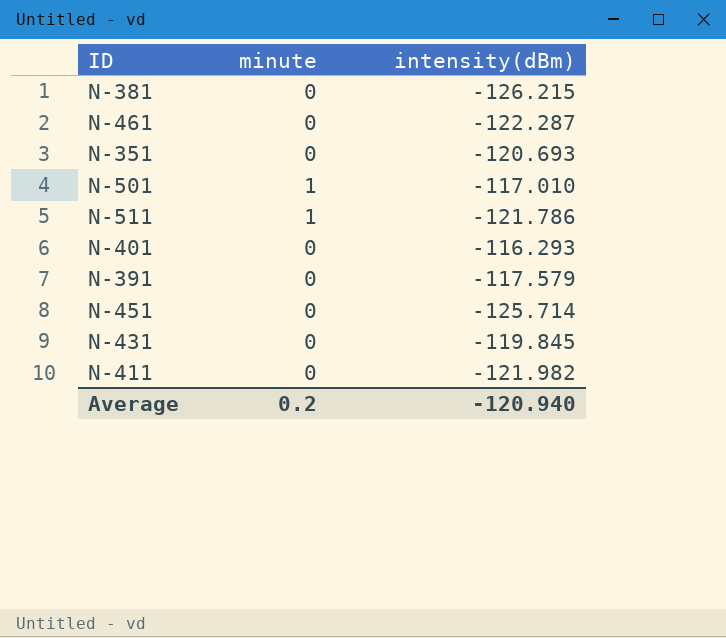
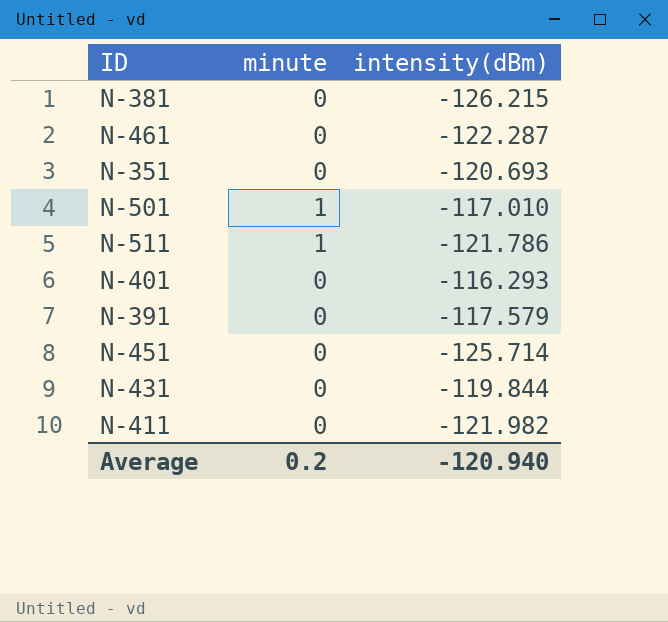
N-431 | intensity(dBm): -119.845 -> -119.844

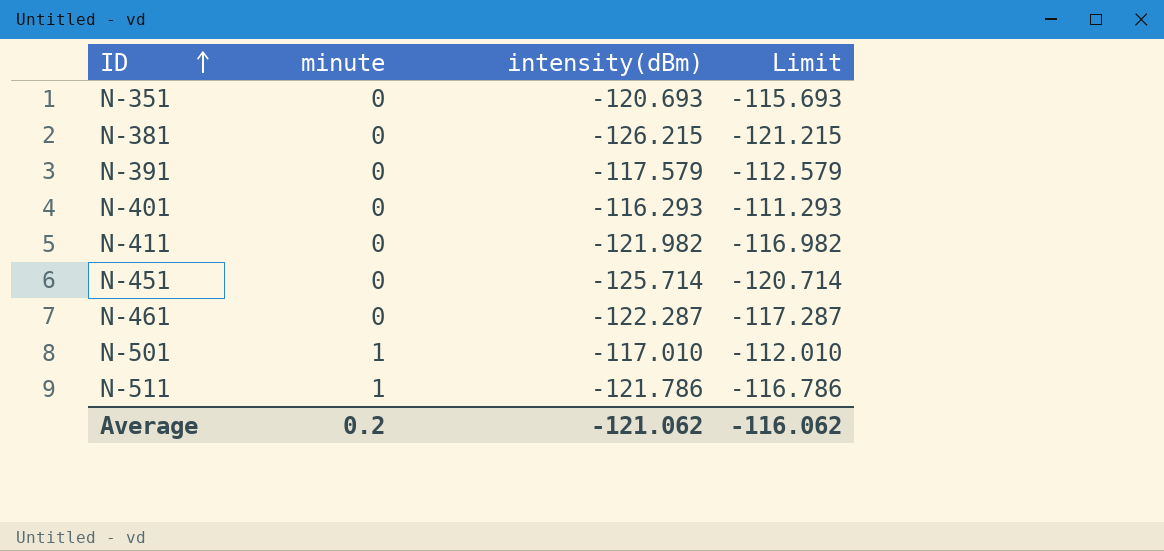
row order: none -> ID ascending
column Limit | formula: none -> [intensity(dBm)] + 5
row N-431: 0 | -119.844 -> none
Average | intensity(dBm): -120.940 -> -121.062

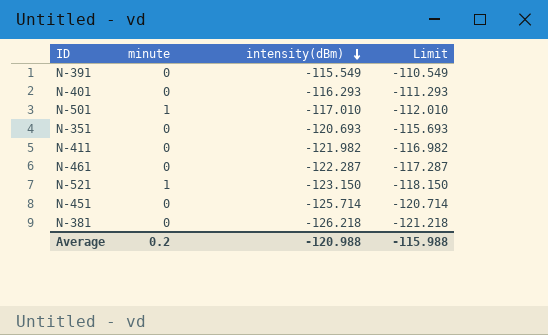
row order: ID ascending -> intensity(dBm) descending
row N-511: 1 | -121.786 | -116.786 -> none
N-391 | intensity(dBm): -117.579 -> -115.549
N-391 | Limit: -112.579 -> -110.549
row N-521: none -> 1 | -123.150 | -118.150
N-381 | intensity(dBm): -126.215 -> -126.218
N-381 | Limit: -121.215 -> -121.218
Average | intensity(dBm): -121.062 -> -120.988
Average | Limit: -116.062 -> -115.988

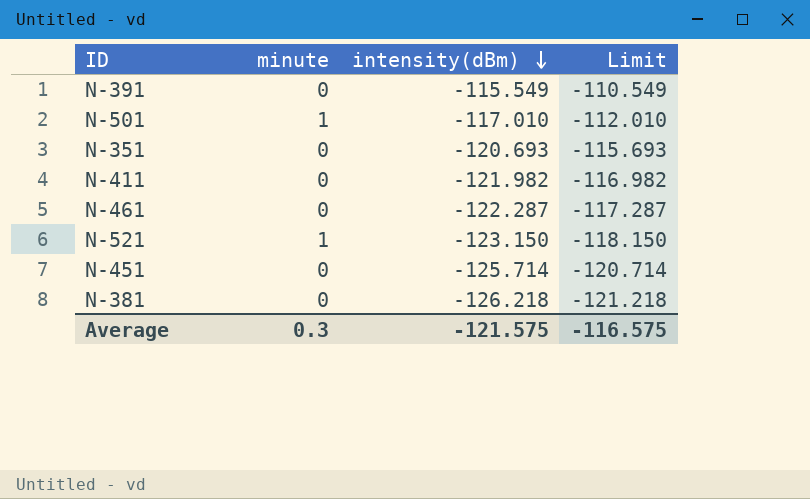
row N-401: 0 | -116.293 | -111.293 -> none
Average | minute: 0.2 -> 0.3
Average | intensity(dBm): -120.988 -> -121.575
Average | Limit: -115.988 -> -116.575

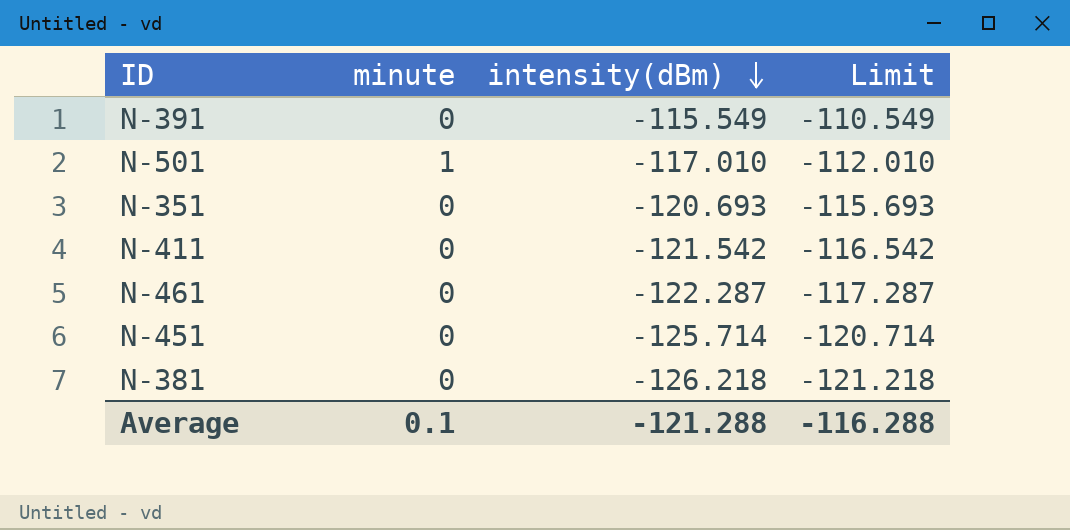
row N-521: 1 | -123.150 | -118.150 -> none
N-411 | intensity(dBm): -121.982 -> -121.542
N-411 | Limit: -116.982 -> -116.542
Average | minute: 0.3 -> 0.1
Average | intensity(dBm): -121.575 -> -121.288
Average | Limit: -116.575 -> -116.288

